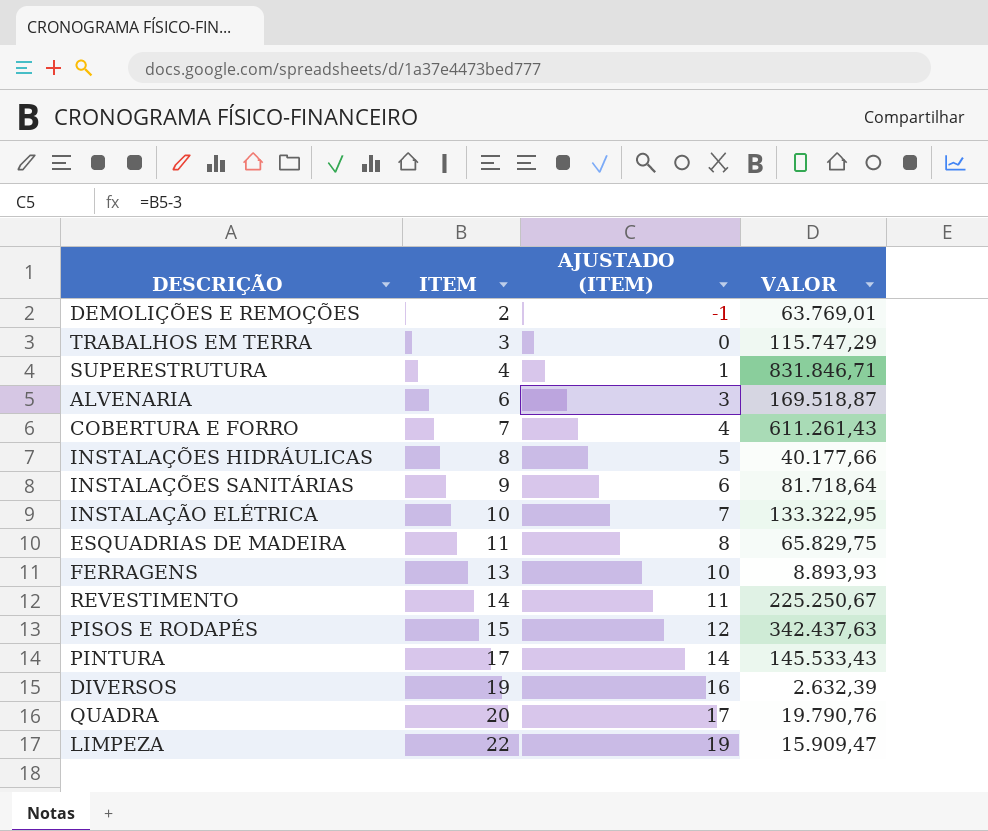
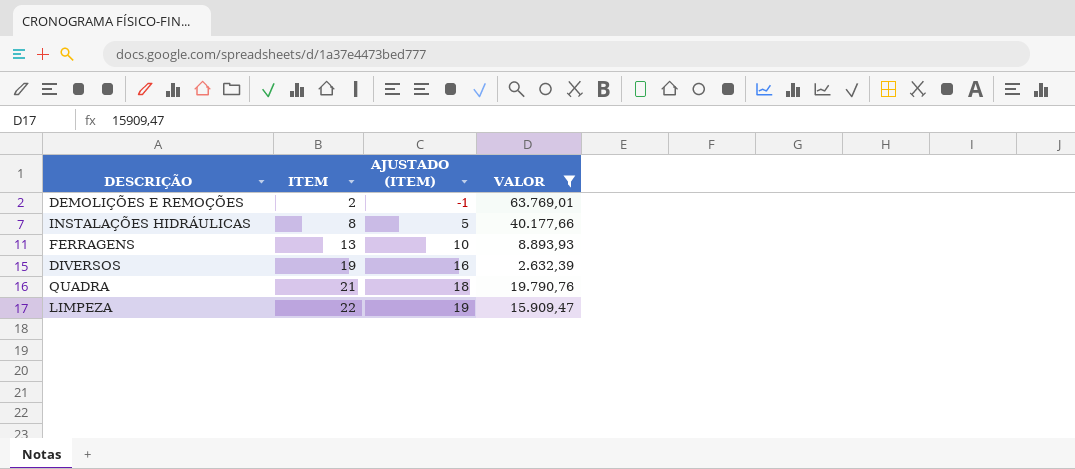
filter: none -> VALOR <= 63.769,01
QUADRA | ITEM: 20 -> 21
QUADRA | AJUSTADO (ITEM): 17 -> 18

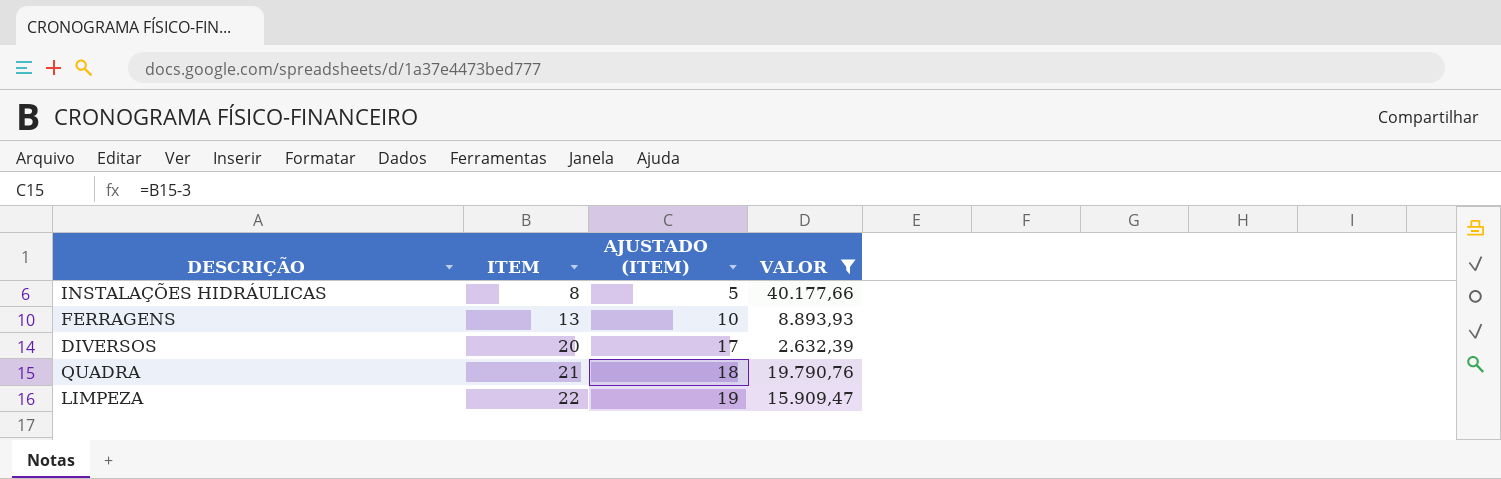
row DEMOLIÇÕES E REMOÇÕES: 2 | -1 | 63.769,01 -> none
DIVERSOS | ITEM: 19 -> 20
DIVERSOS | AJUSTADO (ITEM): 16 -> 17

